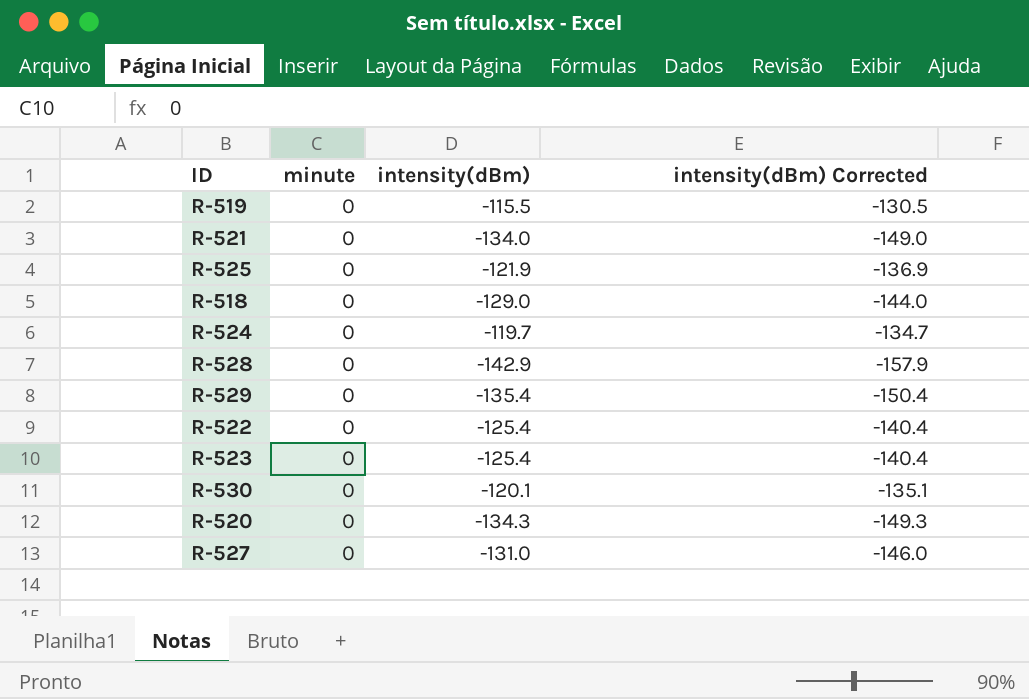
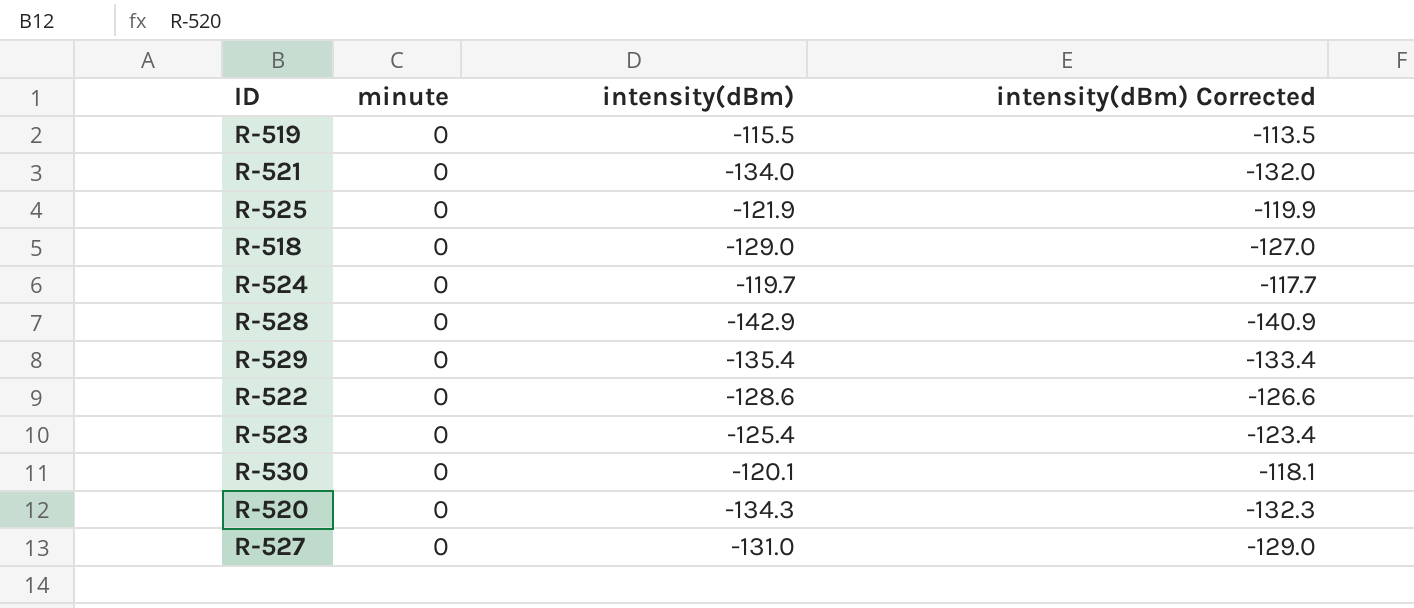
column intensity(dBm) Corrected | formula: [intensity(dBm)] - 15 -> [intensity(dBm)] + 2
R-522 | intensity(dBm): -125.4 -> -128.6

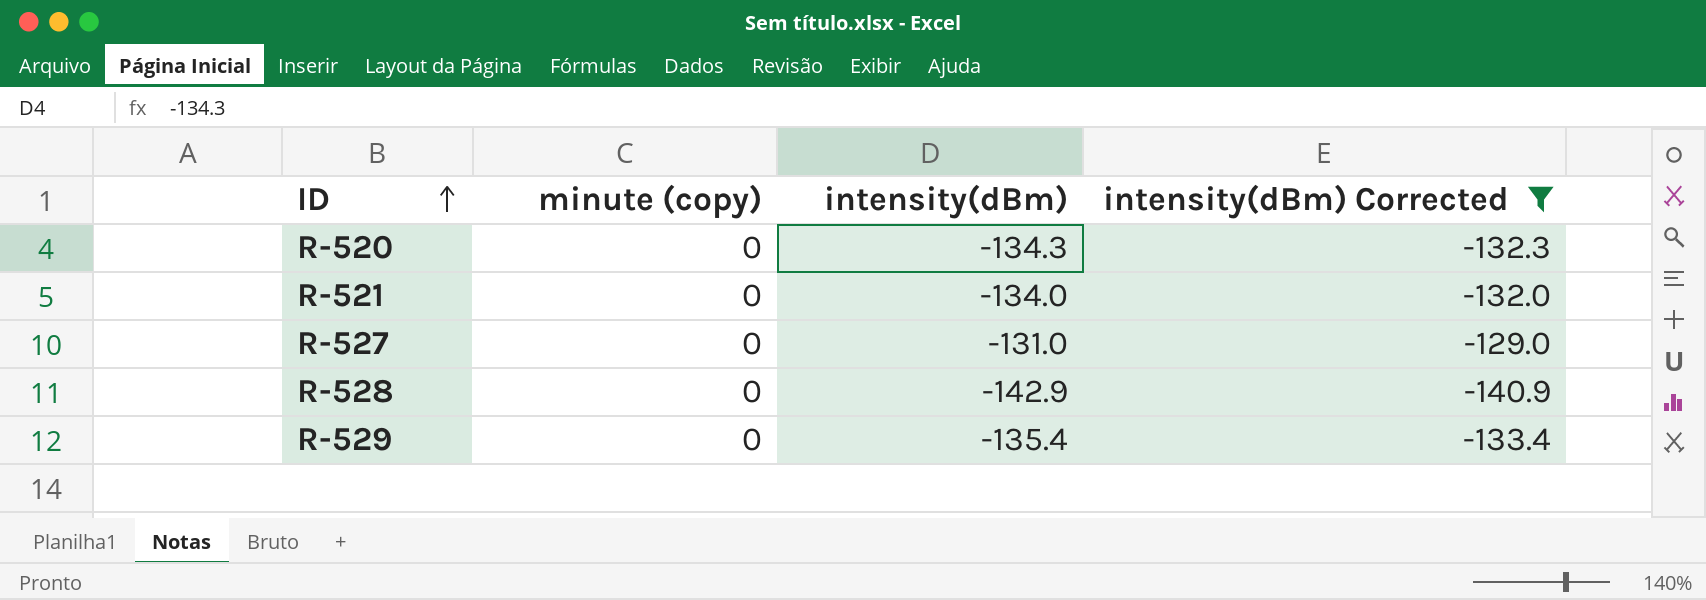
filter: none -> intensity(dBm) Corrected <= -129.0
row order: none -> ID ascending
column name: minute -> minute (copy)

